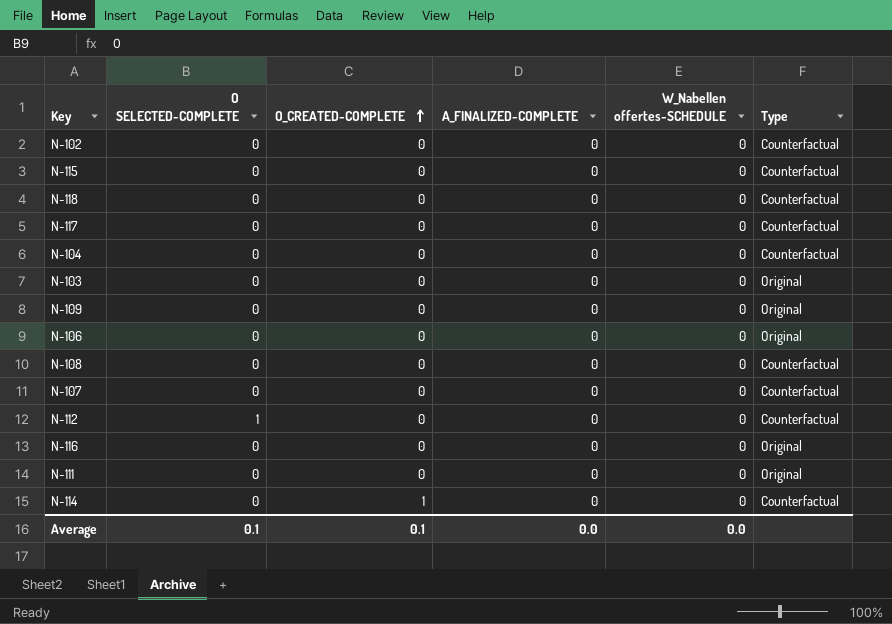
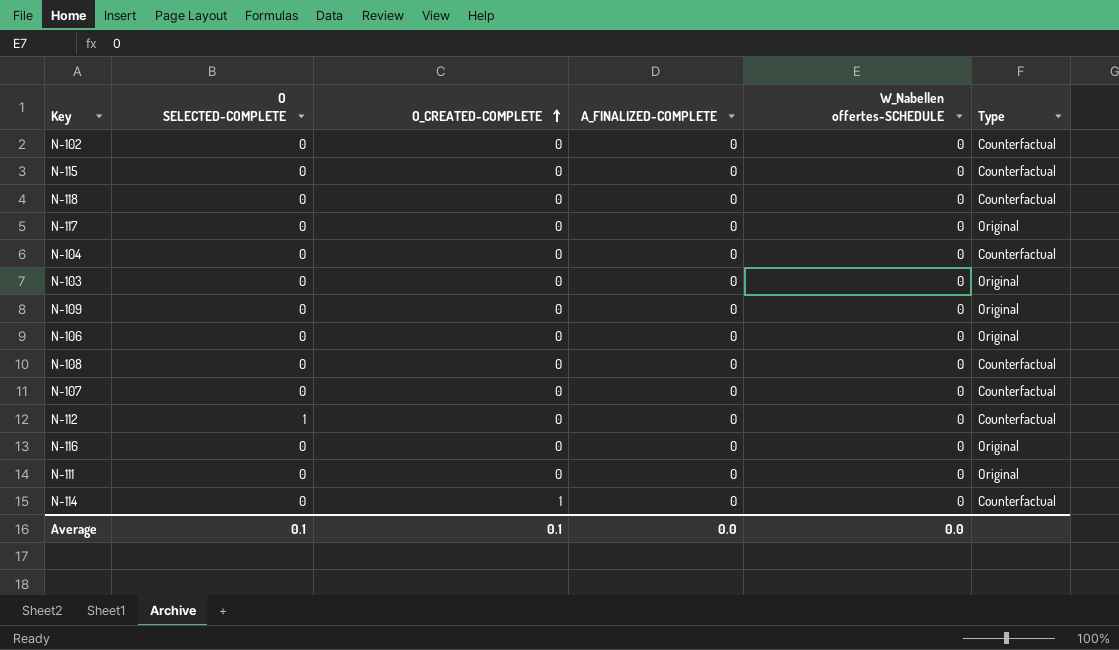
N-117 | Type: Counterfactual -> Original

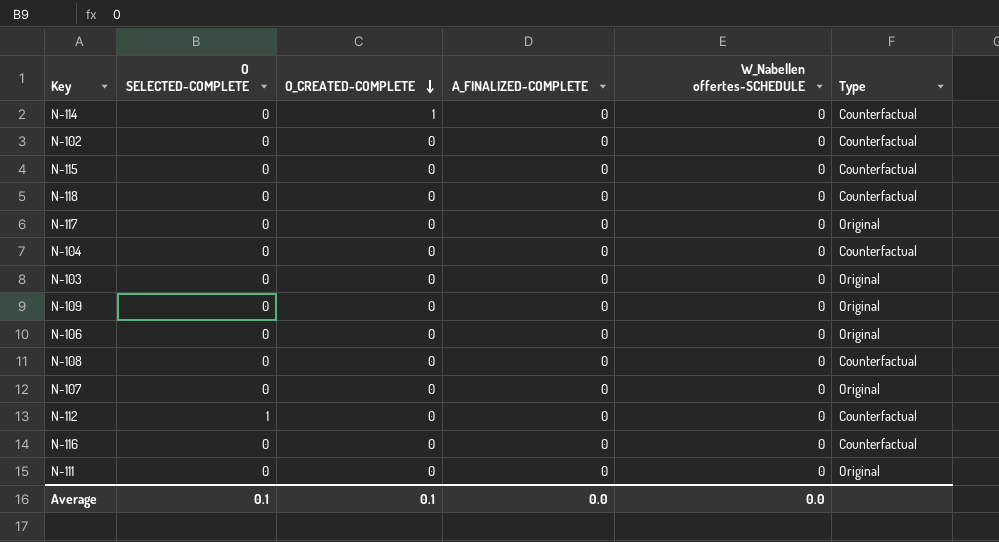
row order: O_CREATED-COMPLETE ascending -> O_CREATED-COMPLETE descending
N-107 | Type: Counterfactual -> Original
N-116 | Type: Original -> Counterfactual

